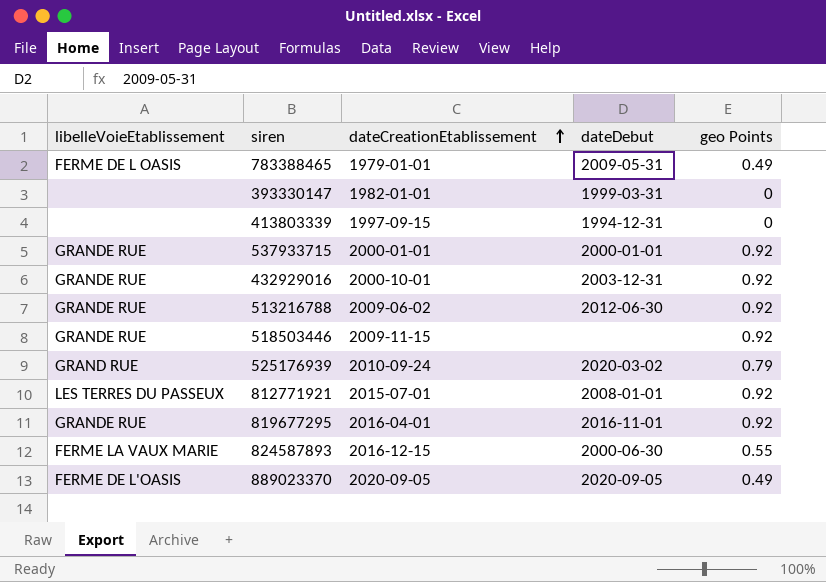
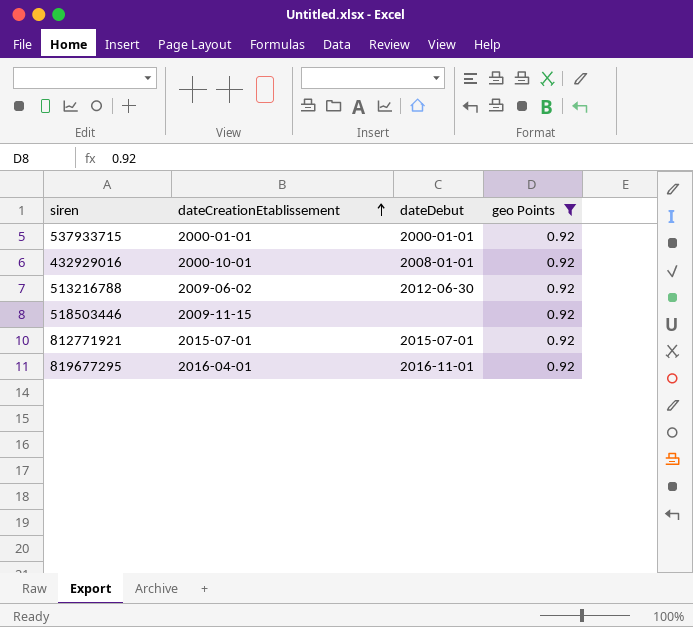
filter: none -> geo Points = 0.92
column libelleVoieEtablissement | position: 1 -> none
432929016 | dateDebut: 2003-12-31 -> 2008-01-01
812771921 | dateDebut: 2008-01-01 -> 2015-07-01

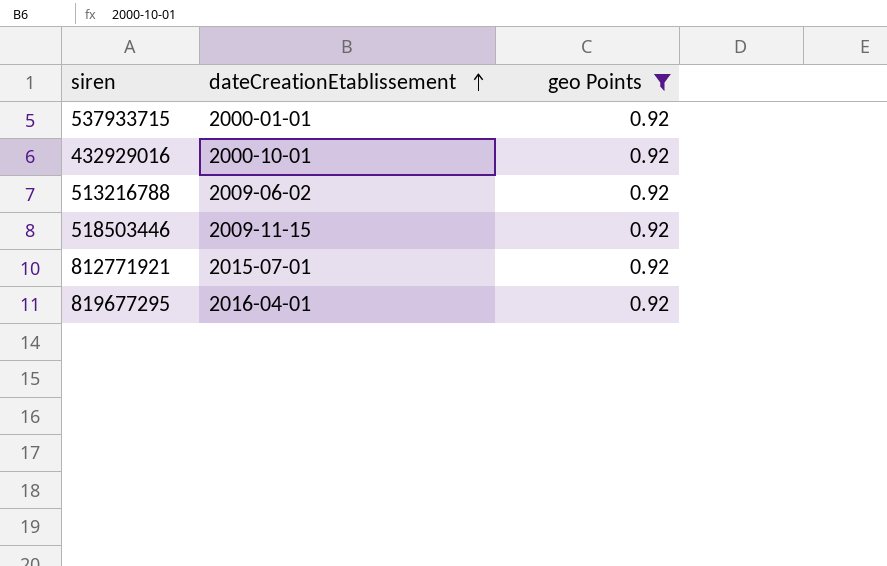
column dateDebut | position: 3 -> none

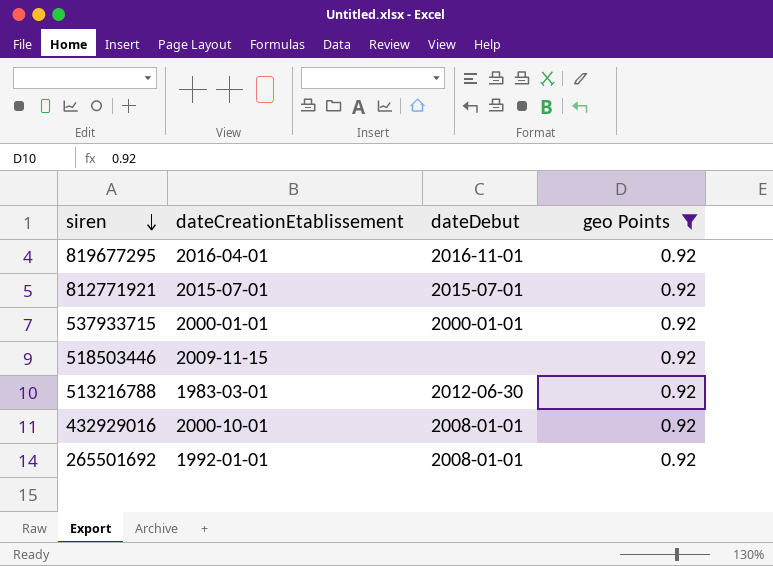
row order: dateCreationEtablissement ascending -> siren descending
column dateDebut | position: none -> 3
513216788 | dateCreationEtablissement: 2009-06-02 -> 1983-03-01
row 265501692: none -> 1992-01-01 | 2008-01-01 | 0.92

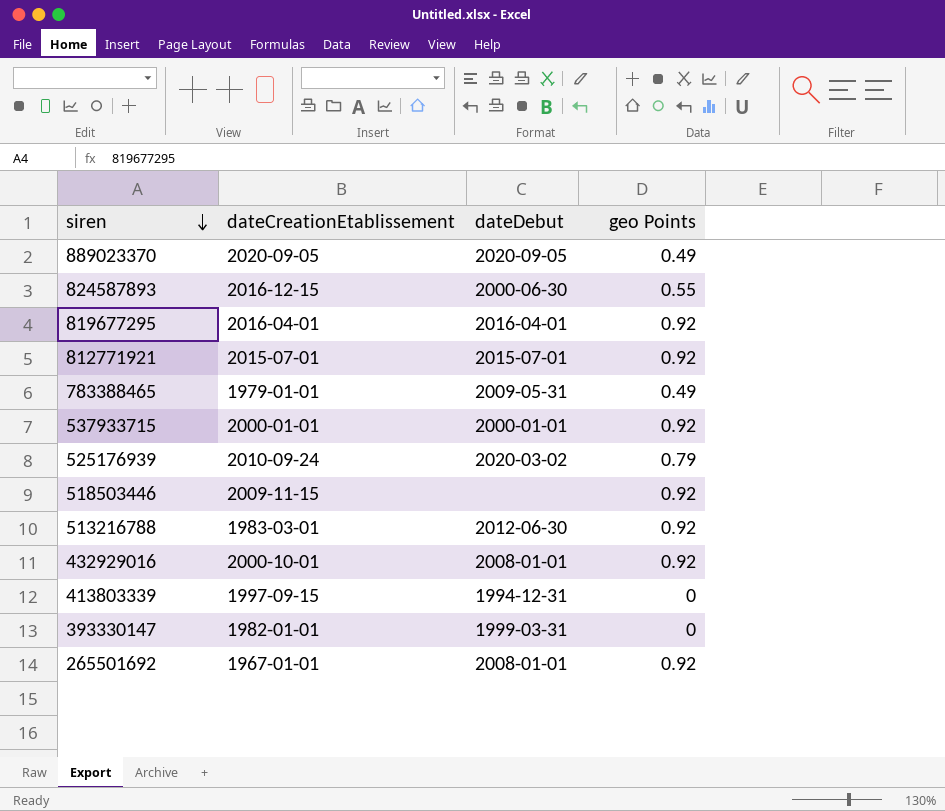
filter: geo Points = 0.92 -> none
819677295 | dateDebut: 2016-11-01 -> 2016-04-01
265501692 | dateCreationEtablissement: 1992-01-01 -> 1967-01-01

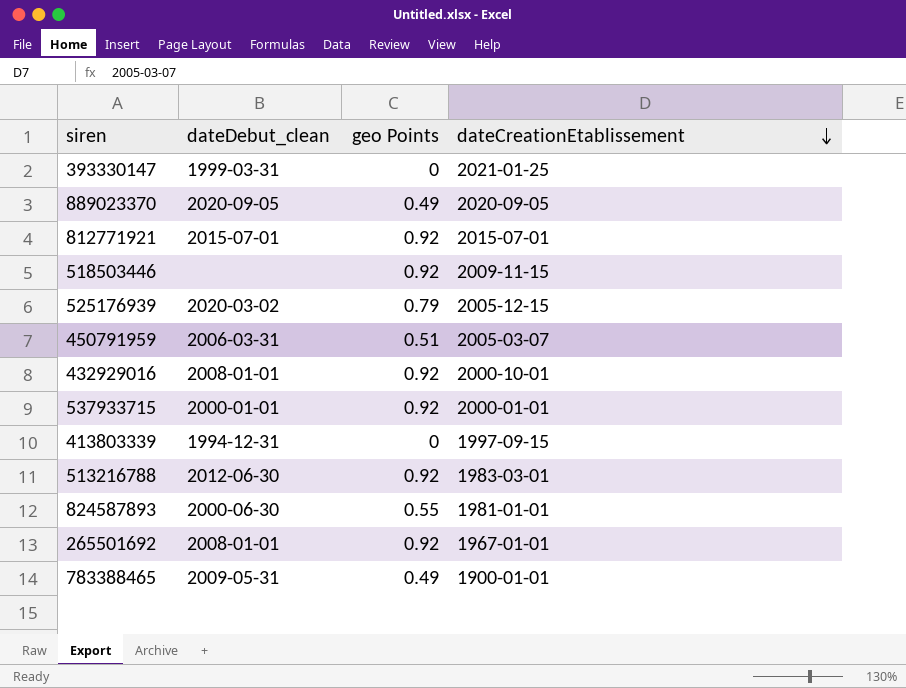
row order: siren descending -> dateCreationEtablissement descending
column name: dateDebut -> dateDebut_clean
column dateCreationEtablissement | position: 2 -> 4
row 819677295: 2016-04-01 | 2016-04-01 | 0.92 -> none
393330147 | dateCreationEtablissement: 1982-01-01 -> 2021-01-25
525176939 | dateCreationEtablissement: 2010-09-24 -> 2005-12-15
row 450791959: none -> 2006-03-31 | 0.51 | 2005-03-07
824587893 | dateCreationEtablissement: 2016-12-15 -> 1981-01-01
783388465 | dateCreationEtablissement: 1979-01-01 -> 1900-01-01

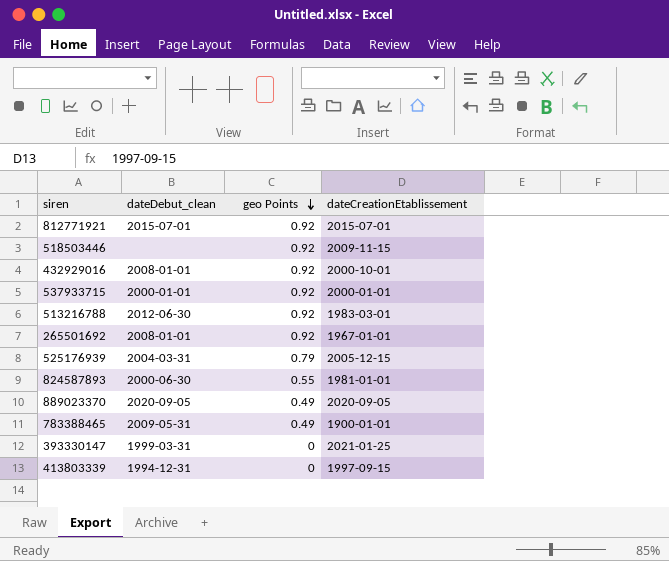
row order: dateCreationEtablissement descending -> geo Points descending
row 450791959: 2006-03-31 | 0.51 | 2005-03-07 -> none
525176939 | dateDebut_clean: 2020-03-02 -> 2004-03-31

